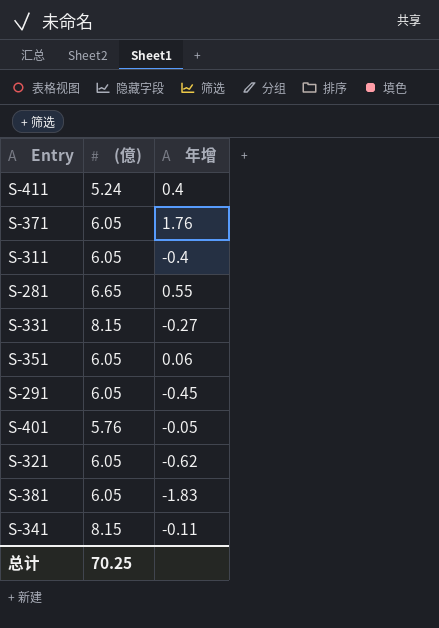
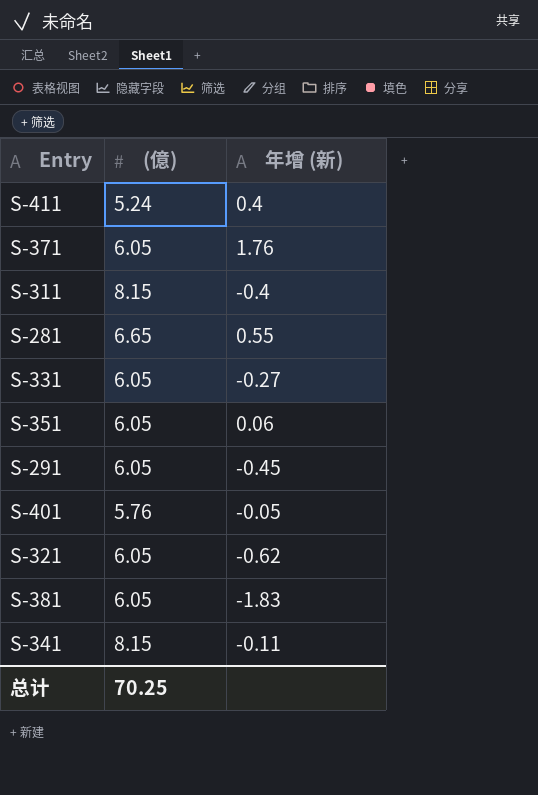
column name: 年增 -> 年增 (新)
S-311 | (億): 6.05 -> 8.15
S-331 | (億): 8.15 -> 6.05

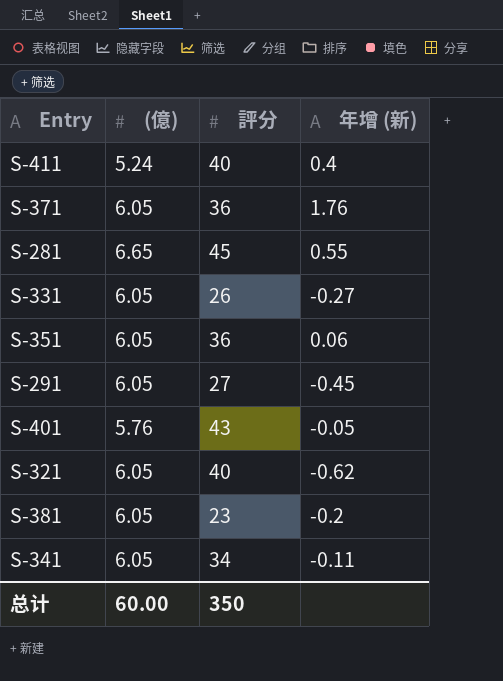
column 評分 | position: none -> 3
row S-311: 8.15 | -0.4 -> none
S-381 | 年增 (新): -1.83 -> -0.2
S-341 | (億): 8.15 -> 6.05
总计 | (億): 70.25 -> 60.00

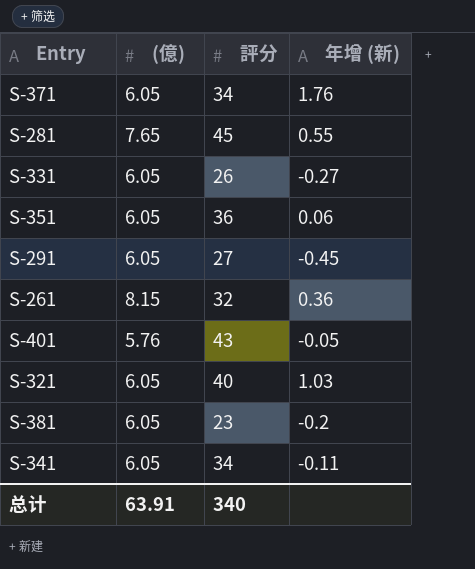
row S-411: 5.24 | 40 | 0.4 -> none
S-371 | 評分: 36 -> 34
S-281 | (億): 6.65 -> 7.65
row S-261: none -> 8.15 | 32 | 0.36
S-321 | 年增 (新): -0.62 -> 1.03
总计 | (億): 60.00 -> 63.91
总计 | 評分: 350 -> 340

